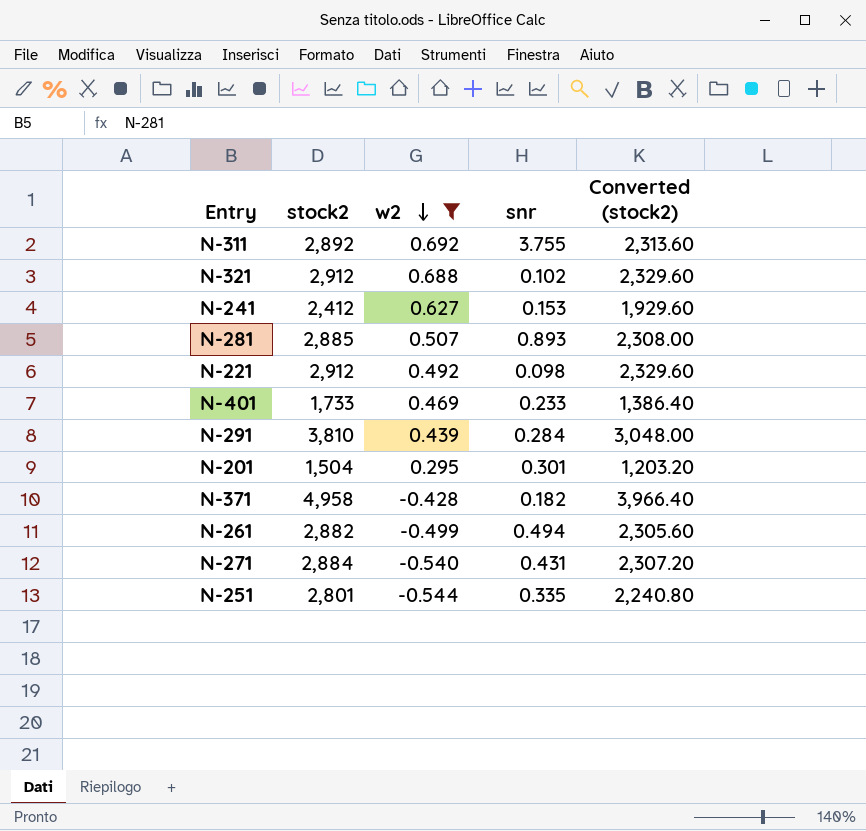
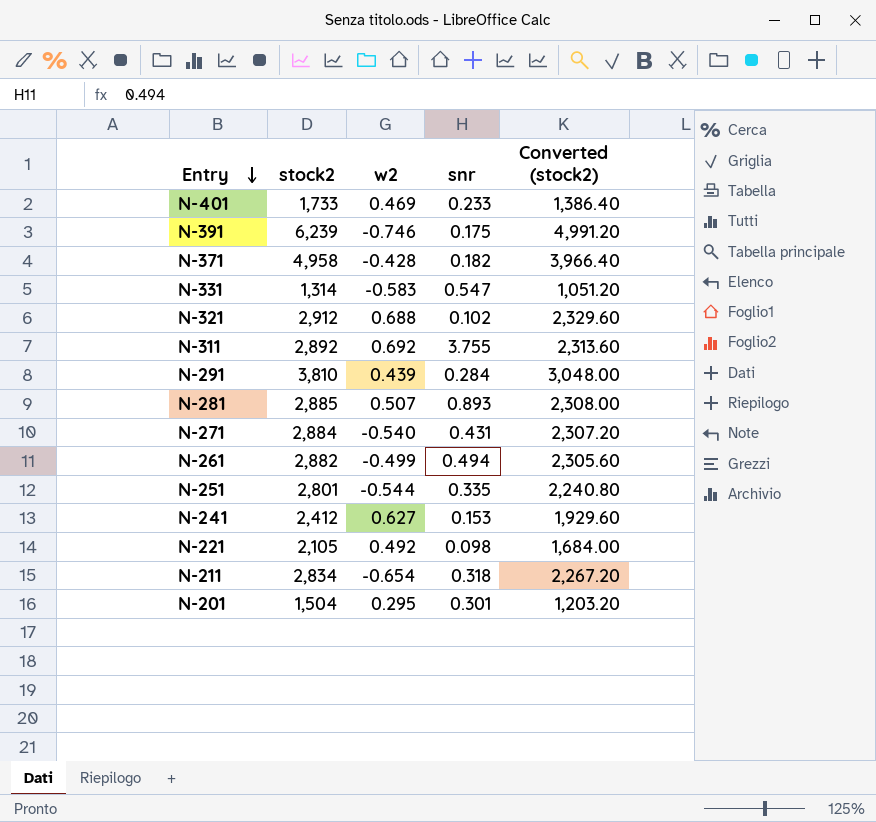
filter: w2 >= -0.544 -> none
row order: w2 descending -> Entry descending
N-221 | stock2: 2,912 -> 2,105
N-221 | Converted (stock2): 2,329.60 -> 1,684.00

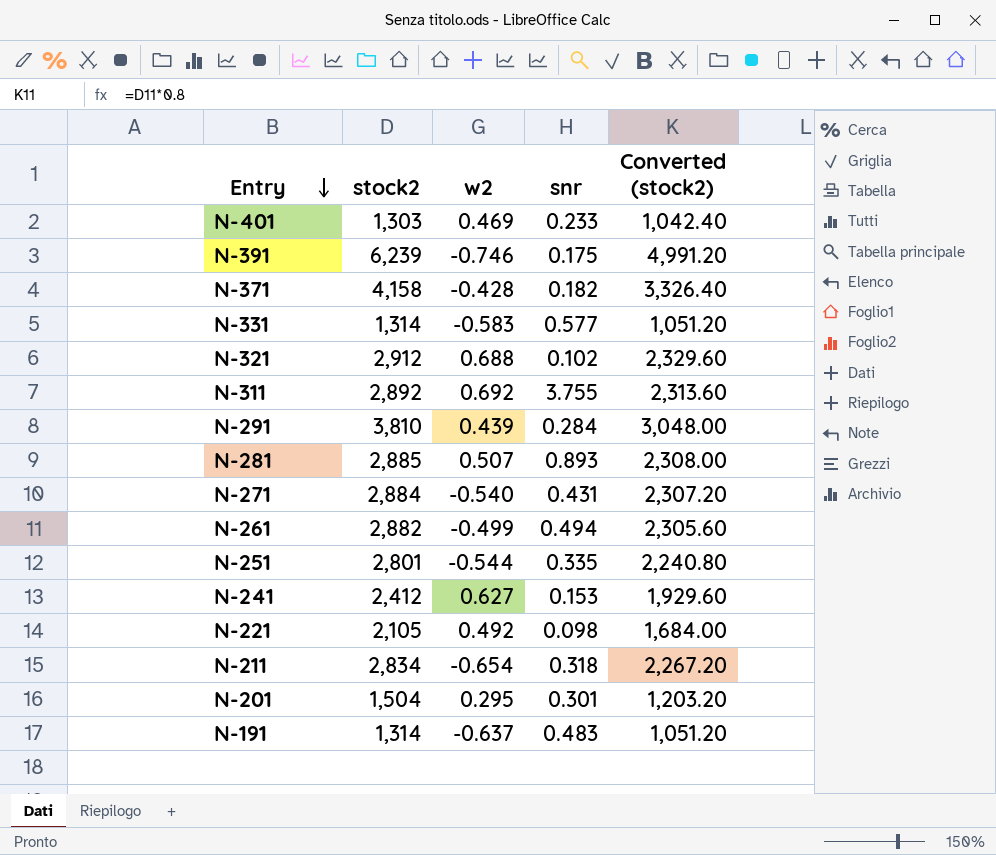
N-401 | stock2: 1,733 -> 1,303
N-401 | Converted (stock2): 1,386.40 -> 1,042.40
N-371 | stock2: 4,958 -> 4,158
N-371 | Converted (stock2): 3,966.40 -> 3,326.40
N-331 | snr: 0.547 -> 0.577
row N-191: none -> 1,314 | -0.637 | 0.483 | 1,051.20

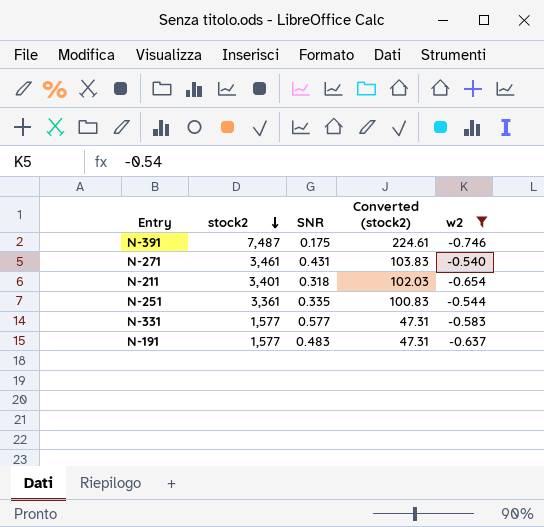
filter: none -> w2 <= -0.540
row order: Entry descending -> stock2 descending
column name: snr -> SNR
column Converted (stock2) | formula: [stock2] * 0.8 -> [stock2] * 0.03
column w2 | position: 3 -> 5
N-391 | stock2: 6,239 -> 7,487
N-271 | stock2: 2,884 -> 3,461
N-211 | stock2: 2,834 -> 3,401
N-251 | stock2: 2,801 -> 3,361
N-331 | stock2: 1,314 -> 1,577
N-191 | stock2: 1,314 -> 1,577

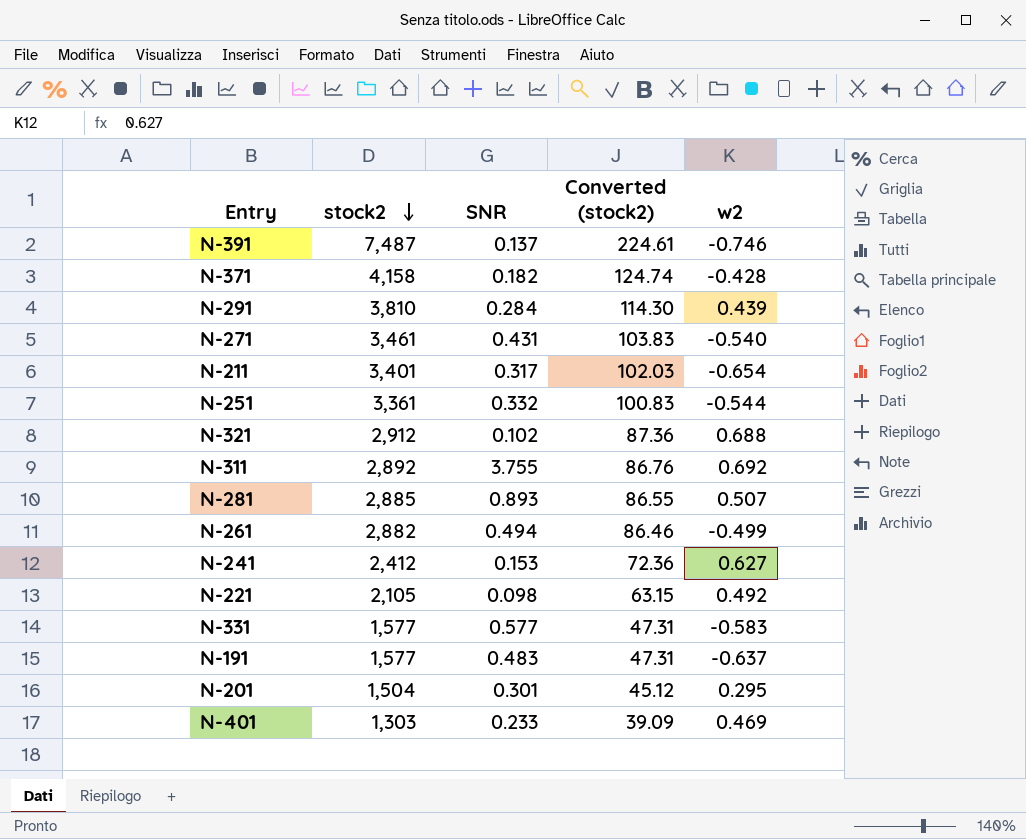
filter: w2 <= -0.540 -> none
N-391 | SNR: 0.175 -> 0.137
N-211 | SNR: 0.318 -> 0.317
N-251 | SNR: 0.335 -> 0.332

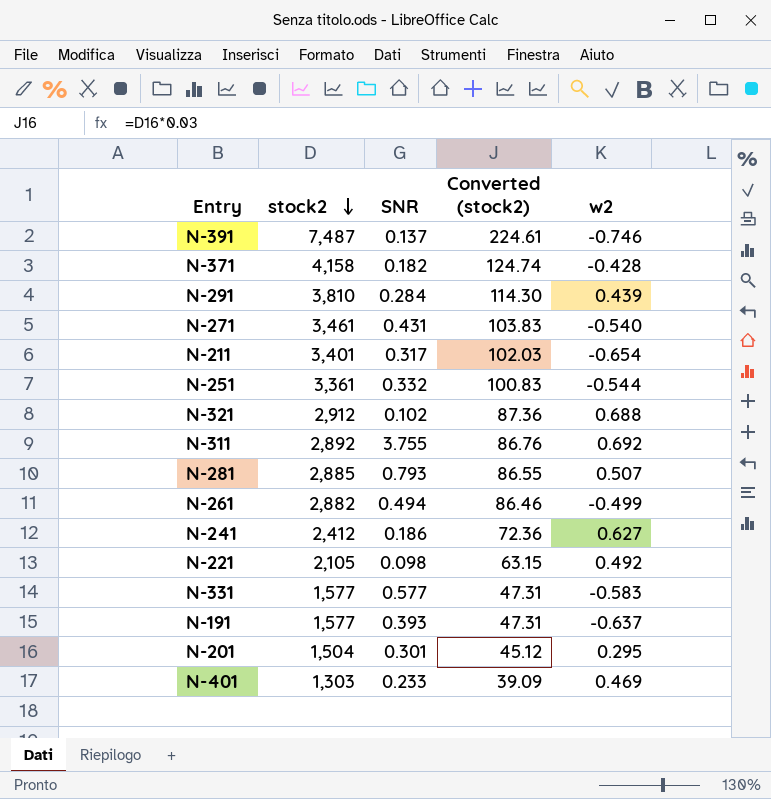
N-281 | SNR: 0.893 -> 0.793
N-241 | SNR: 0.153 -> 0.186
N-191 | SNR: 0.483 -> 0.393

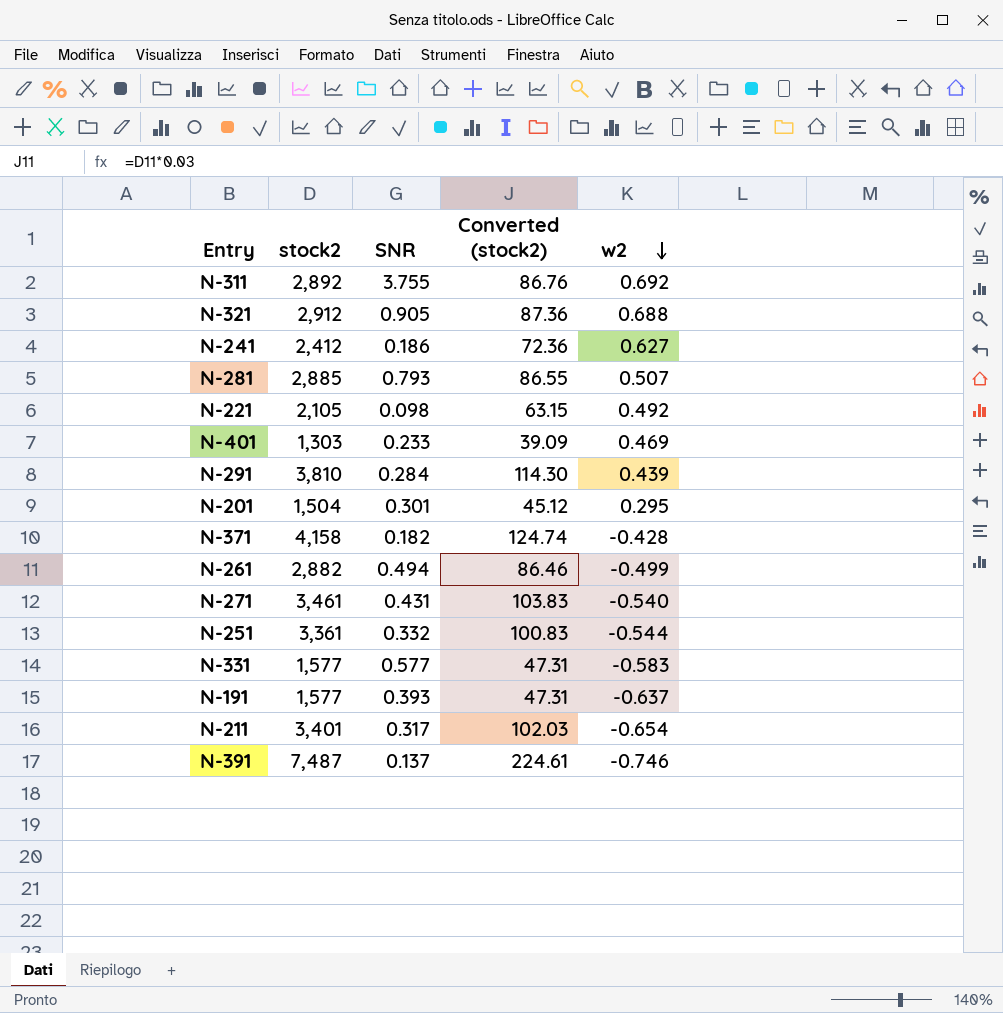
row order: stock2 descending -> w2 descending
N-321 | SNR: 0.102 -> 0.905

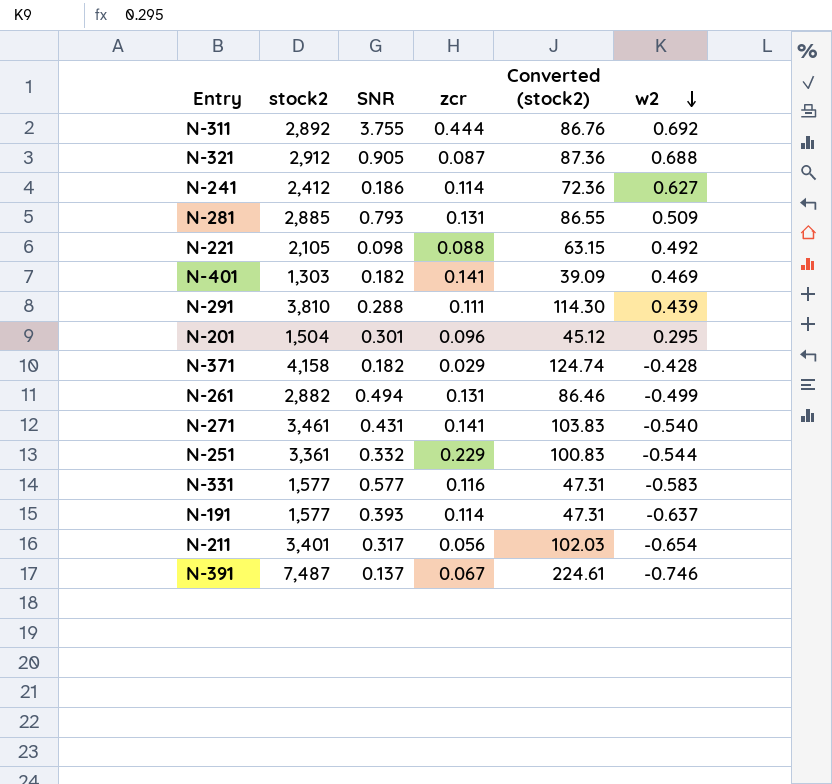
column zcr | position: none -> 4
N-281 | w2: 0.507 -> 0.509
N-401 | SNR: 0.233 -> 0.182
N-291 | SNR: 0.284 -> 0.288

